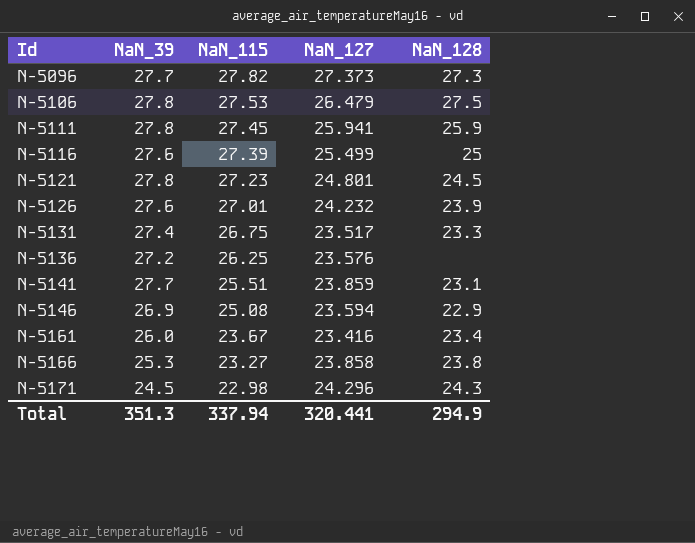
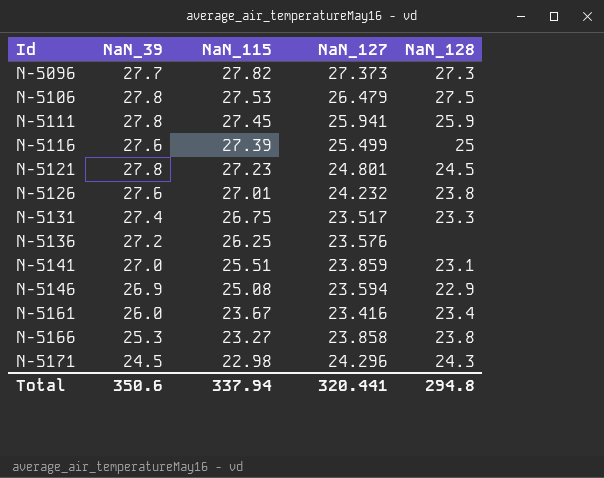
N-5126 | NaN_128: 23.9 -> 23.8
N-5141 | NaN_39: 27.7 -> 27.0
Total | NaN_39: 351.3 -> 350.6
Total | NaN_128: 294.9 -> 294.8

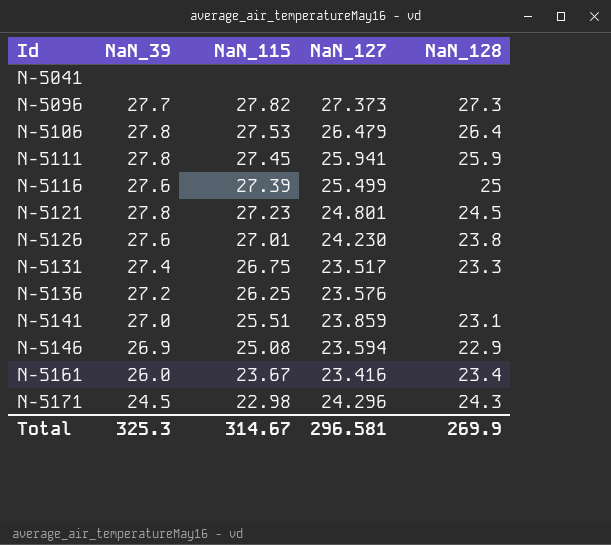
row N-5166: 25.3 | 23.27 | 23.858 | 23.8 -> none
row N-5041: none -> none | none | none | none
N-5106 | NaN_128: 27.5 -> 26.4
N-5126 | NaN_127: 24.232 -> 24.230
Total | NaN_39: 350.6 -> 325.3
Total | NaN_115: 337.94 -> 314.67
Total | NaN_127: 320.441 -> 296.581
Total | NaN_128: 294.8 -> 269.9

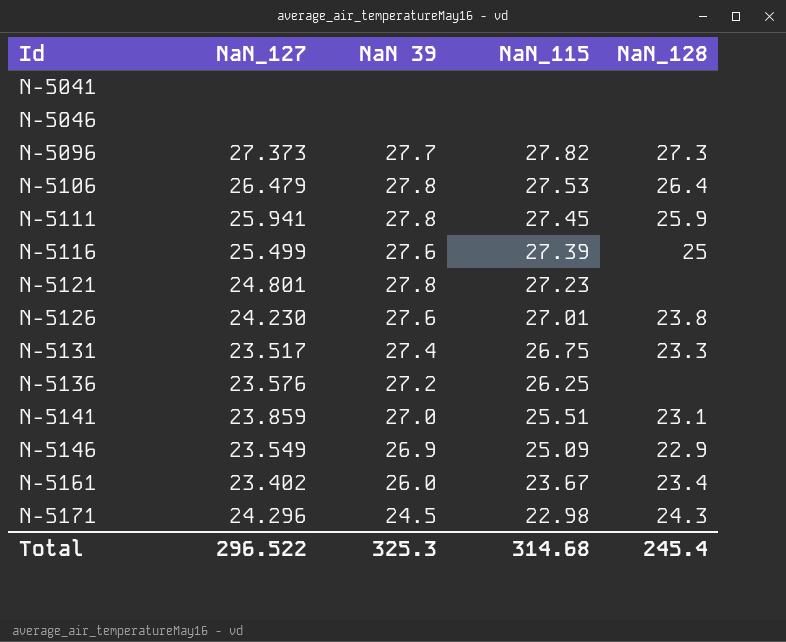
column NaN_127 | position: 4 -> 2
column name: NaN_39 -> NaN 39
row N-5046: none -> none | none | none | none
N-5121 | NaN_128: 24.5 -> none
N-5146 | NaN_127: 23.594 -> 23.549
N-5146 | NaN_115: 25.08 -> 25.09
N-5161 | NaN_127: 23.416 -> 23.402
Total | NaN_127: 296.581 -> 296.522
Total | NaN_115: 314.67 -> 314.68
Total | NaN_128: 269.9 -> 245.4

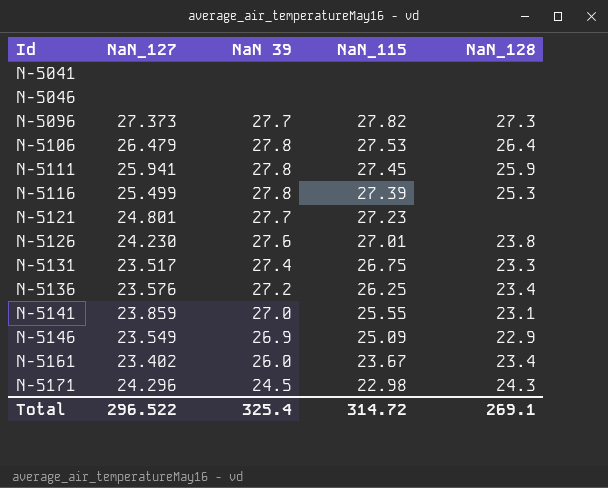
N-5116 | NaN 39: 27.6 -> 27.8
N-5116 | NaN_128: 25 -> 25.3
N-5121 | NaN 39: 27.8 -> 27.7
N-5136 | NaN_128: none -> 23.4
N-5141 | NaN_115: 25.51 -> 25.55
Total | NaN 39: 325.3 -> 325.4
Total | NaN_115: 314.68 -> 314.72
Total | NaN_128: 245.4 -> 269.1

